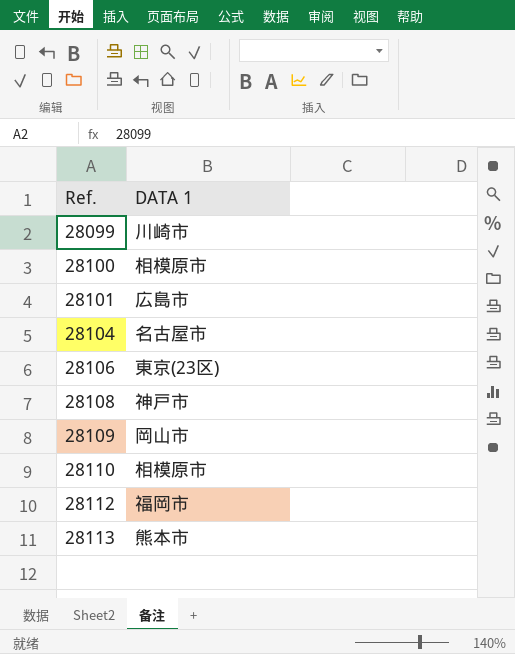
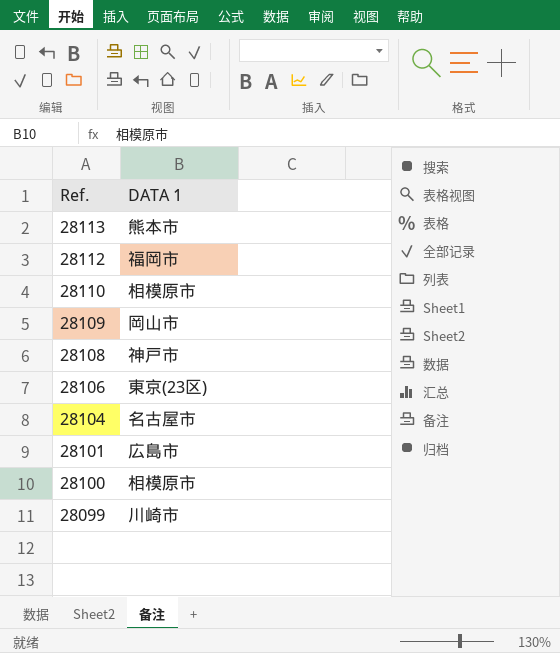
row order: Ref. ascending -> Ref. descending

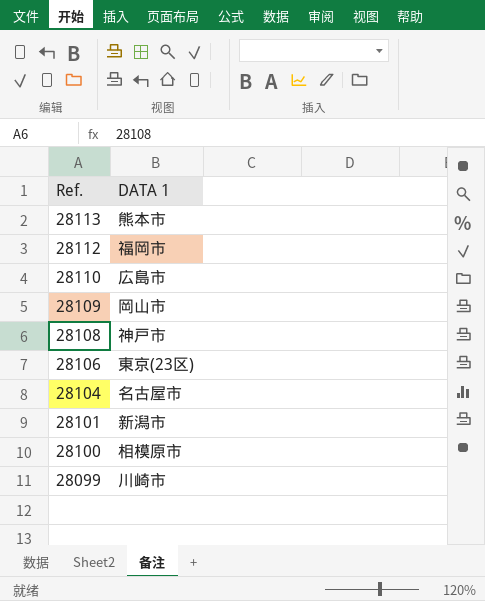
28110 | DATA 1: 相模原市 -> 広島市
28101 | DATA 1: 広島市 -> 新潟市

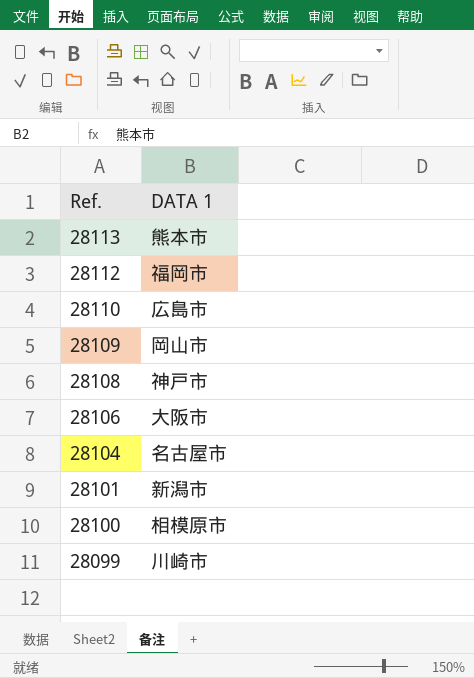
28106 | DATA 1: 東京(23区) -> 大阪市

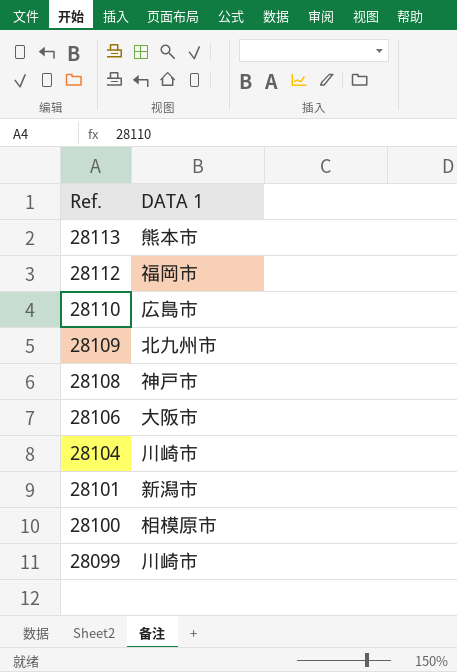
28109 | DATA 1: 岡山市 -> 北九州市
28104 | DATA 1: 名古屋市 -> 川崎市

